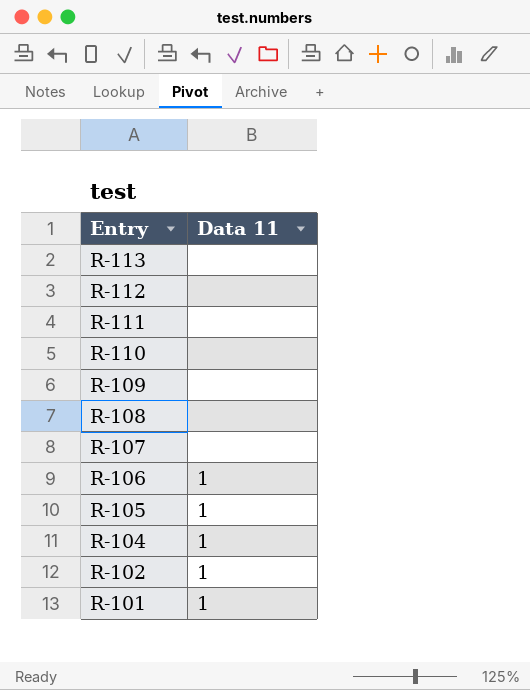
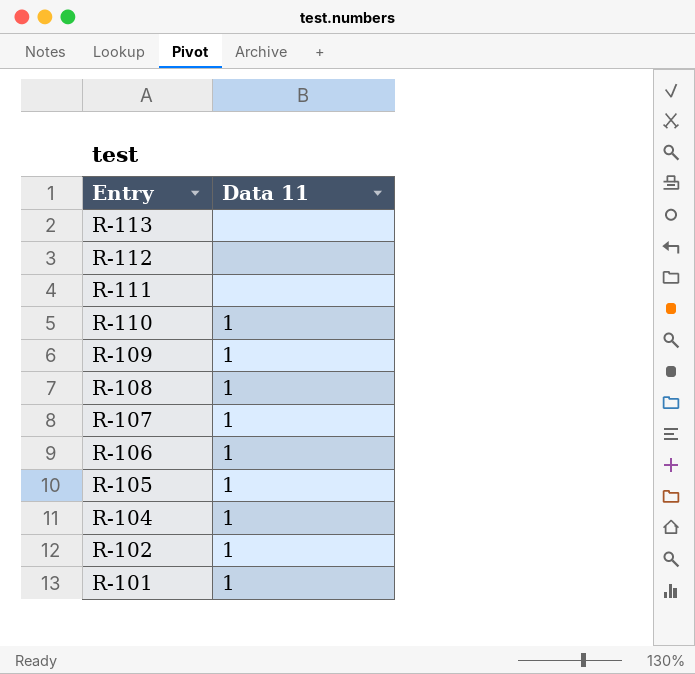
R-110 | Data 11: none -> 1
R-109 | Data 11: none -> 1
R-108 | Data 11: none -> 1
R-107 | Data 11: none -> 1

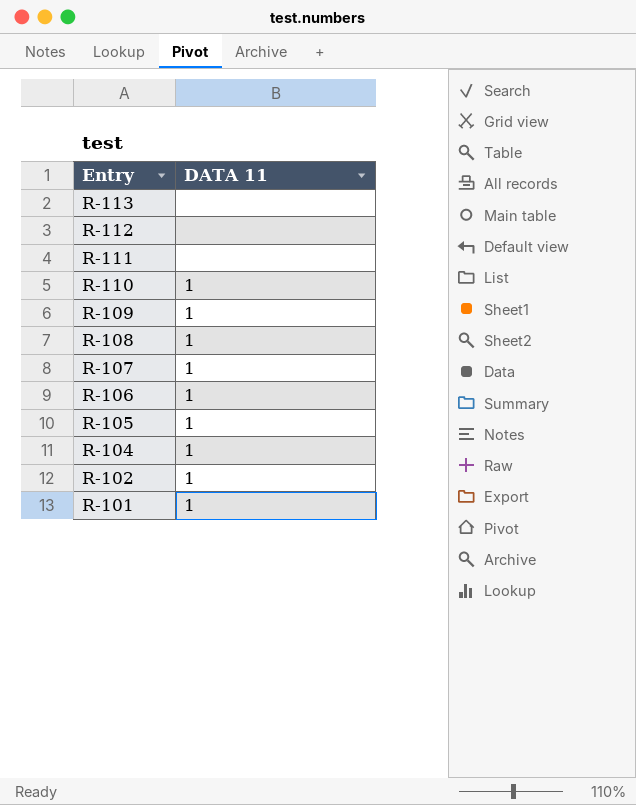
column name: Data 11 -> DATA 11

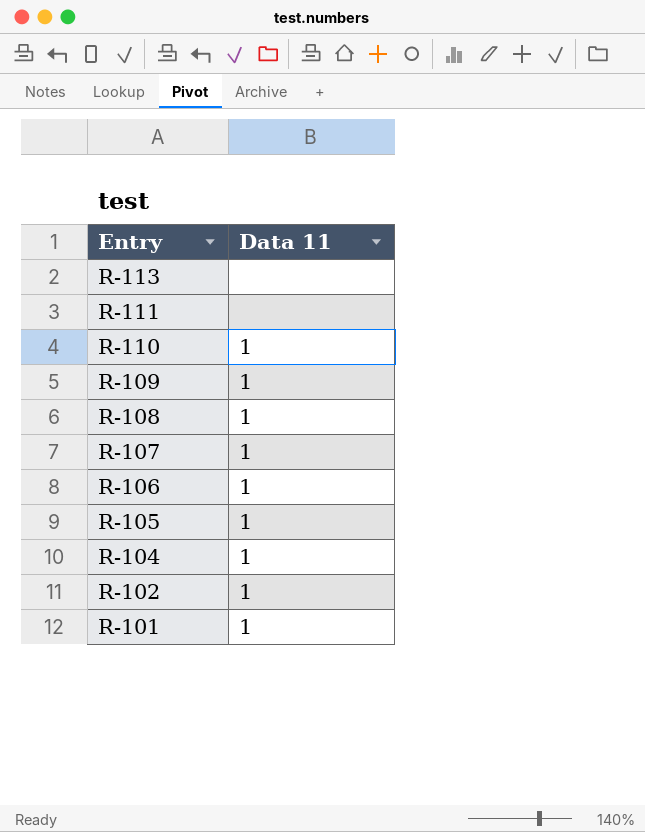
column name: DATA 11 -> Data 11
row R-112: none -> none

